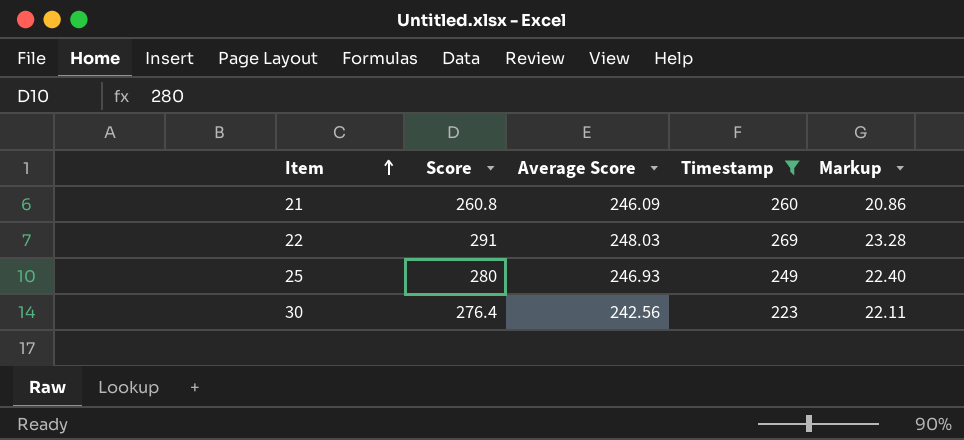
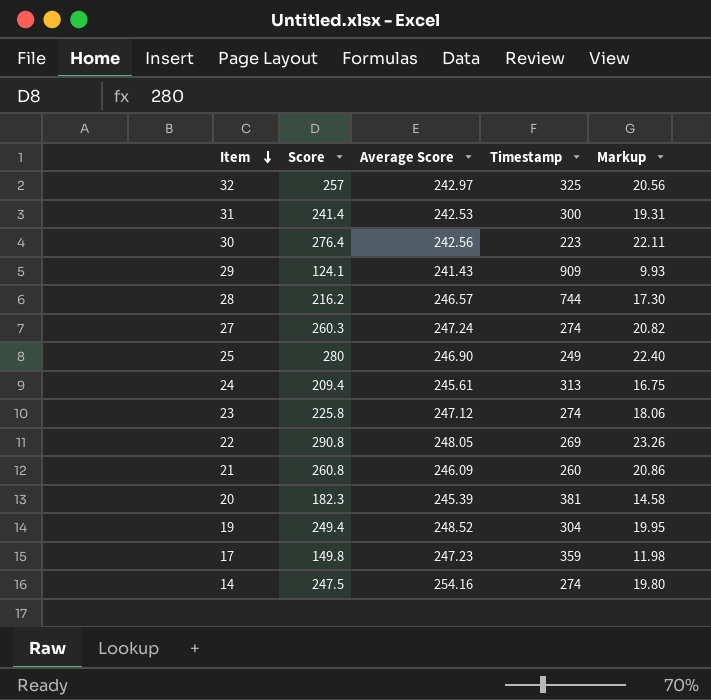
filter: Timestamp <= 269 -> none
row order: Item ascending -> Item descending
25 | Average Score: 246.93 -> 246.90
22 | Score: 291 -> 290.8
22 | Average Score: 248.03 -> 248.05
22 | Markup: 23.28 -> 23.26

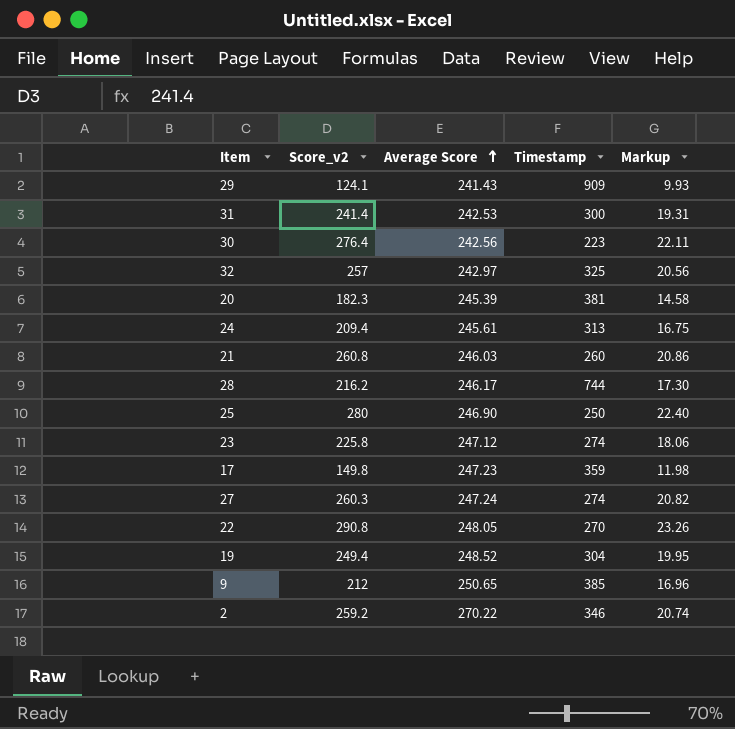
row order: Item descending -> Average Score ascending
column name: Score -> Score_v2
row 14: 247.5 | 254.16 | 274 | 19.80 -> none
21 | Average Score: 246.09 -> 246.03
28 | Average Score: 246.57 -> 246.17
25 | Timestamp: 249 -> 250
22 | Timestamp: 269 -> 270
row 9: none -> 212 | 250.65 | 385 | 16.96
row 2: none -> 259.2 | 270.22 | 346 | 20.74

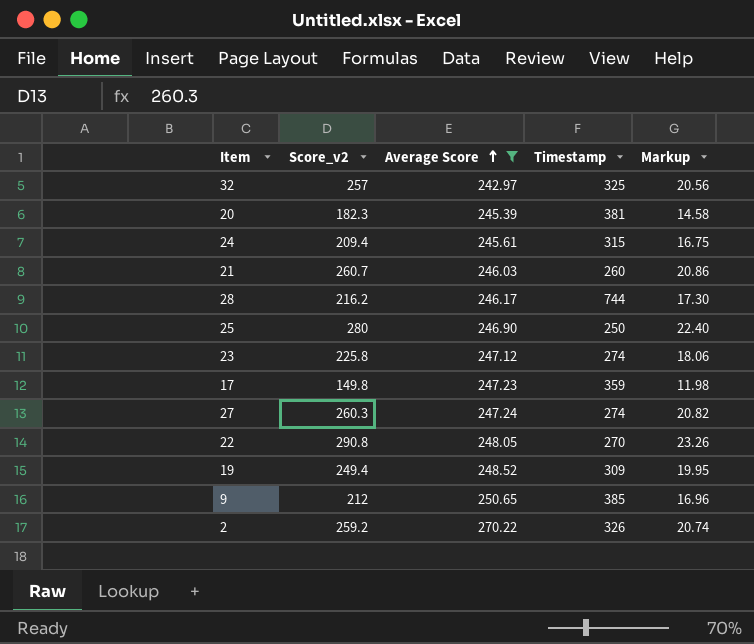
filter: none -> Average Score >= 242.97
24 | Timestamp: 313 -> 315
21 | Score_v2: 260.8 -> 260.7
19 | Timestamp: 304 -> 309
2 | Timestamp: 346 -> 326

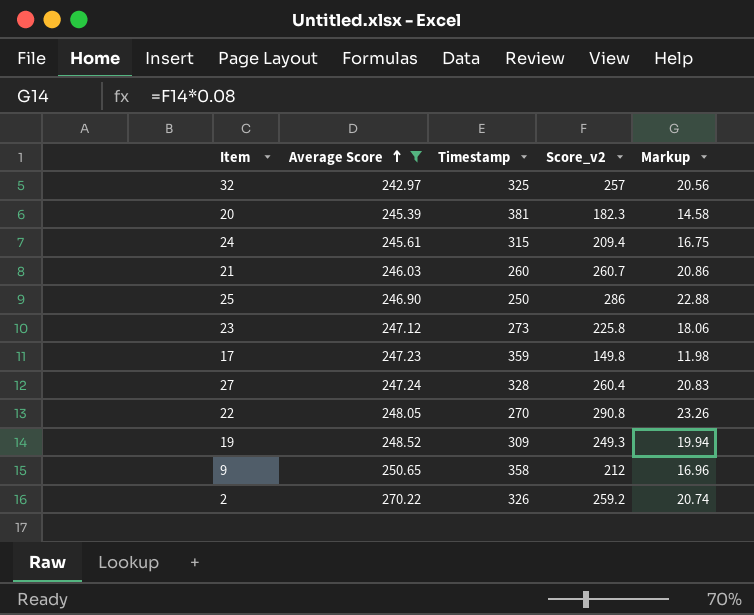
column Score_v2 | position: 2 -> 4
row 28: 216.2 | 246.17 | 744 | 17.30 -> none
25 | Score_v2: 280 -> 286
25 | Markup: 22.40 -> 22.88
23 | Timestamp: 274 -> 273
27 | Timestamp: 274 -> 328
27 | Score_v2: 260.3 -> 260.4
27 | Markup: 20.82 -> 20.83
19 | Score_v2: 249.4 -> 249.3
19 | Markup: 19.95 -> 19.94
9 | Timestamp: 385 -> 358

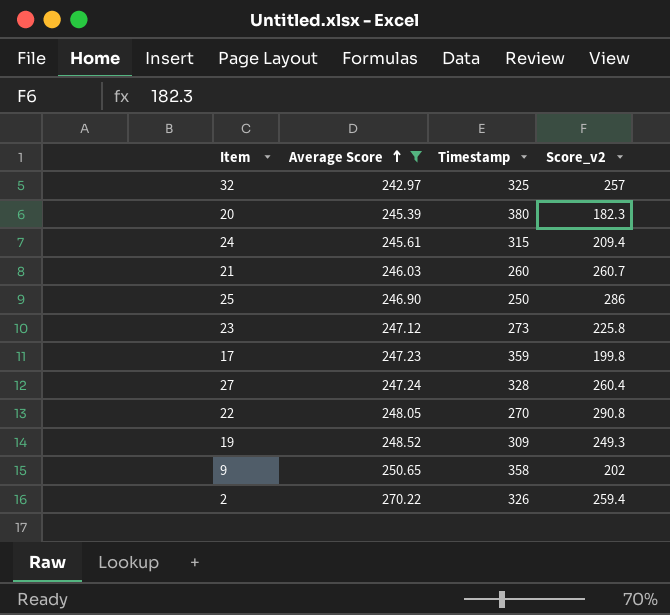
column Markup | formula: [Score_v2] * 0.08 -> none
20 | Timestamp: 381 -> 380
17 | Score_v2: 149.8 -> 199.8
9 | Score_v2: 212 -> 202
2 | Score_v2: 259.2 -> 259.4

